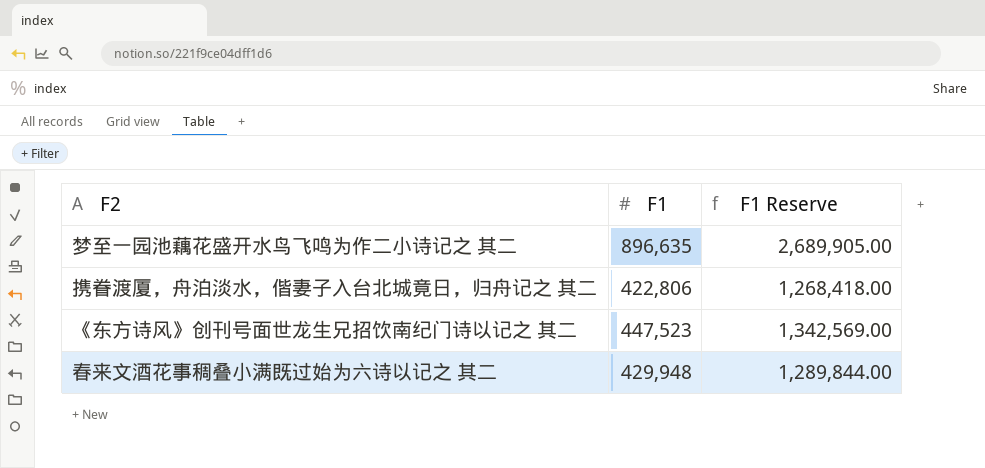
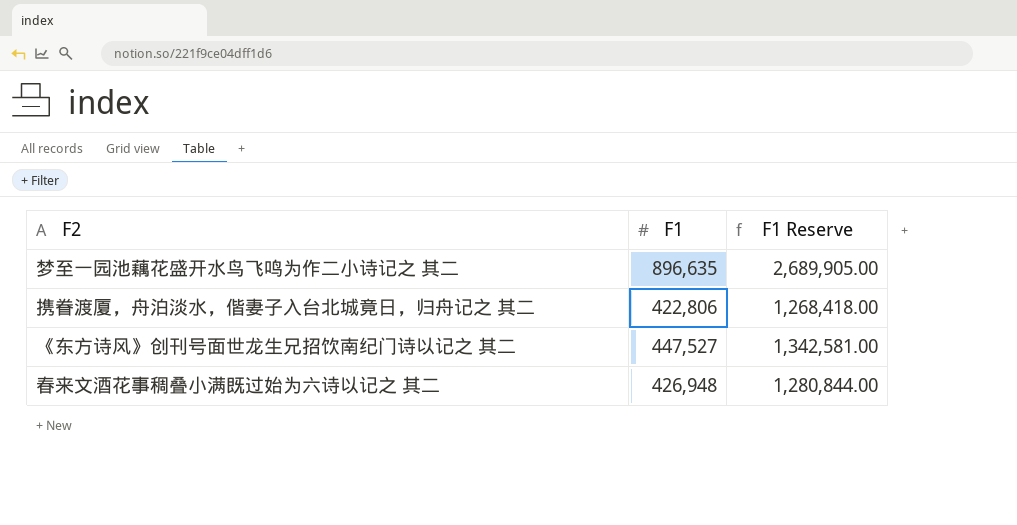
《东方诗风》创刊号面世龙生兄招饮南纪门诗以记之 其二 | F1: 447,523 -> 447,527
《东方诗风》创刊号面世龙生兄招饮南纪门诗以记之 其二 | F1 Reserve: 1,342,569.00 -> 1,342,581.00
春来文酒花事稠叠小满既过始为六诗以记之 其二 | F1: 429,948 -> 426,948
春来文酒花事稠叠小满既过始为六诗以记之 其二 | F1 Reserve: 1,289,844.00 -> 1,280,844.00

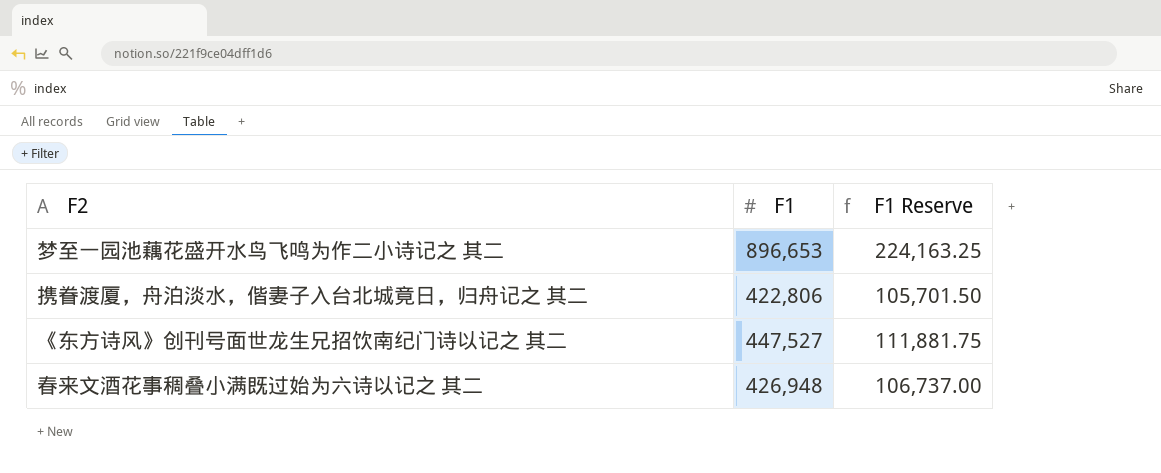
column F1 Reserve | formula: [F1] * 3 -> [F1] * 0.25
梦至一园池藕花盛开水鸟飞鸣为作二小诗记之 其二 | F1: 896,635 -> 896,653

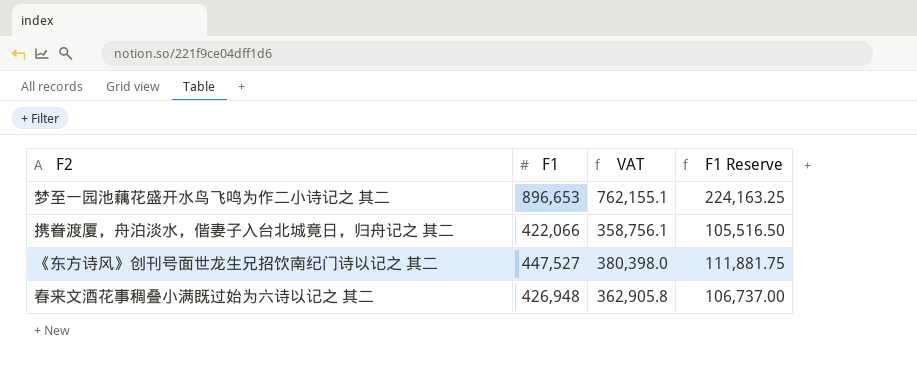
column VAT | formula: none -> [F1] * 0.85
携眷渡厦，舟泊淡水，偕妻子入台北城竟日，归舟记之 其二 | F1: 422,806 -> 422,066
携眷渡厦，舟泊淡水，偕妻子入台北城竟日，归舟记之 其二 | F1 Reserve: 105,701.50 -> 105,516.50

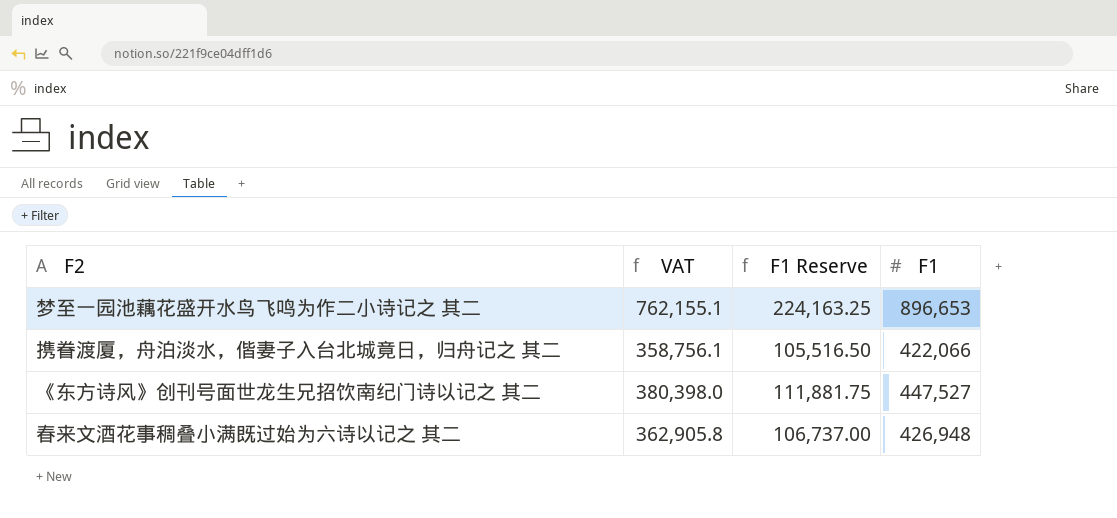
column F1 | position: 2 -> 4

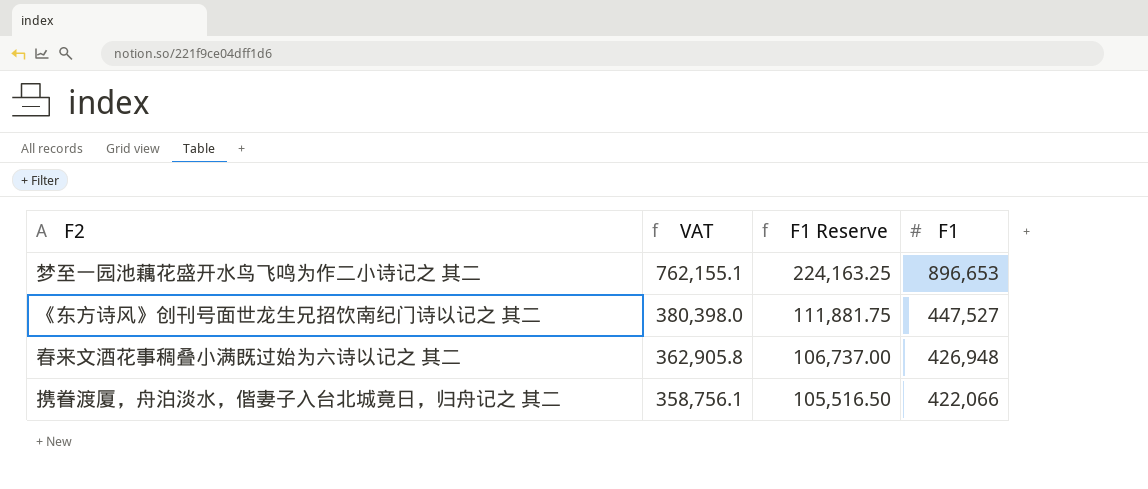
row order: none -> VAT descending

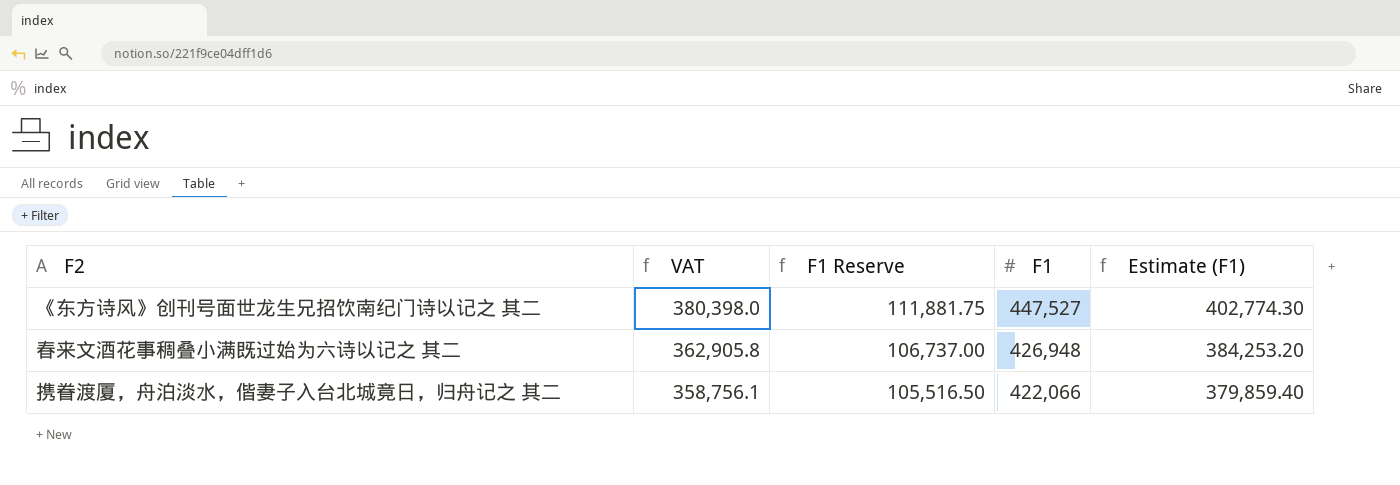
column Estimate (F1) | formula: none -> [F1] * 0.9
row 梦至一园池藕花盛开水鸟飞鸣为作二小诗记之 其二: 762,155.1 | 224,163.25 | 896,653 -> none

